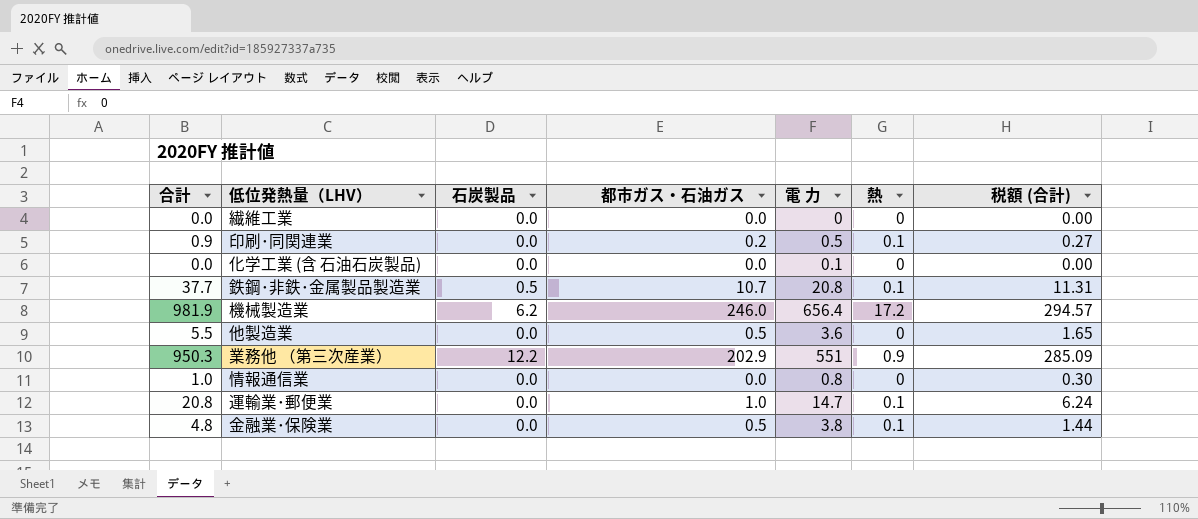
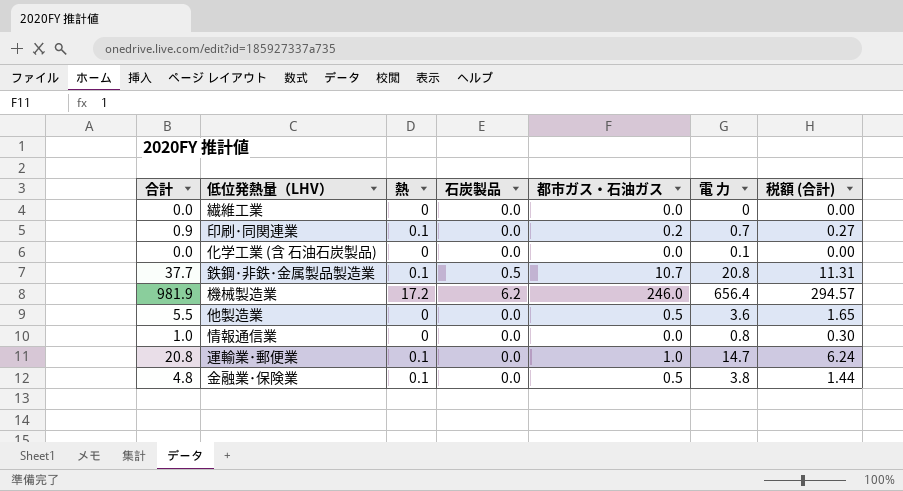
column 熱 | position: 6 -> 3
row 業務他 （第三次産業）: 950.3 | 12.2 | 202.9 | 551 | 0.9 | 285.09 -> none
印刷･同関連業 | 電 力: 0.5 -> 0.7

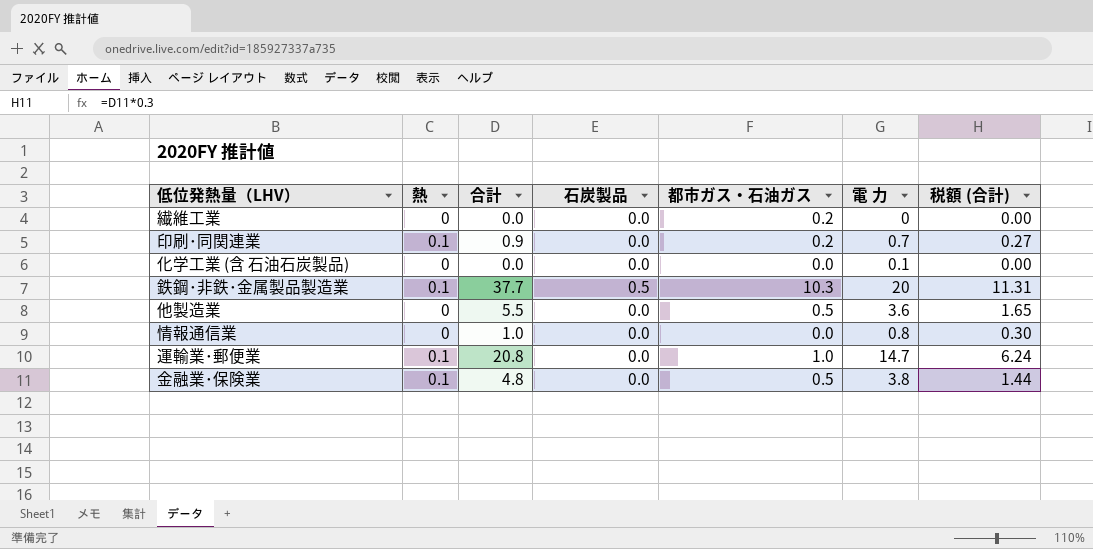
column 合計 | position: 1 -> 3
row 機械製造業: 981.9 | 17.2 | 6.2 | 246.0 | 656.4 | 294.57 -> none
繊維工業 | 都市ガス・石油ガス: 0.0 -> 0.2
鉄鋼･非鉄･金属製品製造業 | 都市ガス・石油ガス: 10.7 -> 10.3
鉄鋼･非鉄･金属製品製造業 | 電 力: 20.8 -> 20

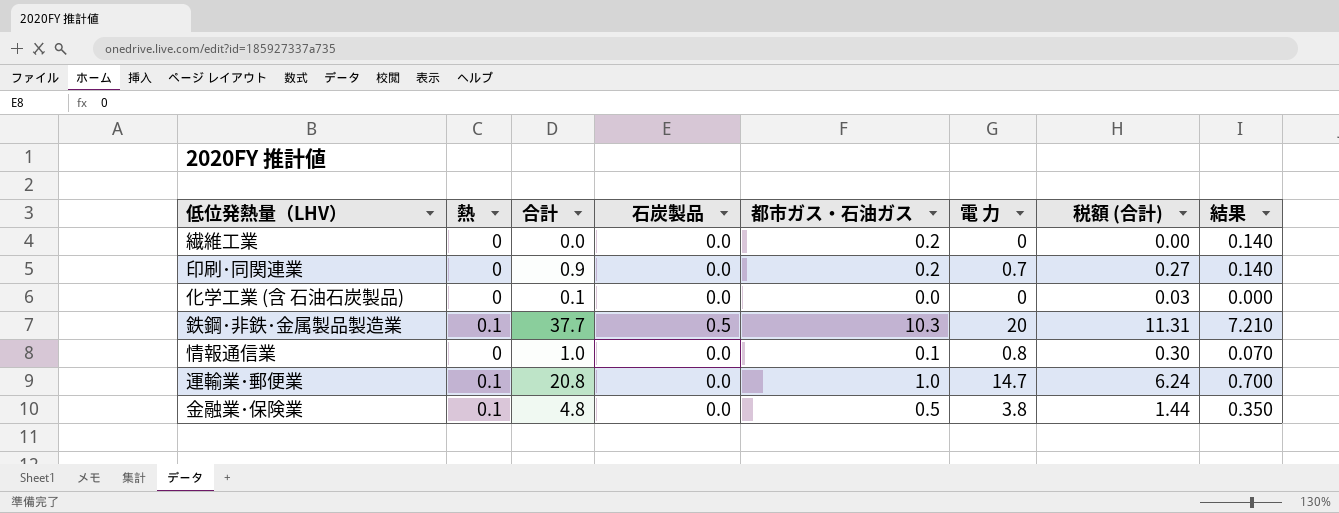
column 結果 | formula: none -> [都市ガス・石油ガス] * 0.7
row 他製造業: 0 | 5.5 | 0.0 | 0.5 | 3.6 | 1.65 -> none
印刷･同関連業 | 熱: 0.1 -> 0
化学工業 (含 石油石炭製品) | 合計: 0.0 -> 0.1
化学工業 (含 石油石炭製品) | 電 力: 0.1 -> 0
化学工業 (含 石油石炭製品) | 税額 (合計): 0.00 -> 0.03
情報通信業 | 都市ガス・石油ガス: 0.0 -> 0.1

